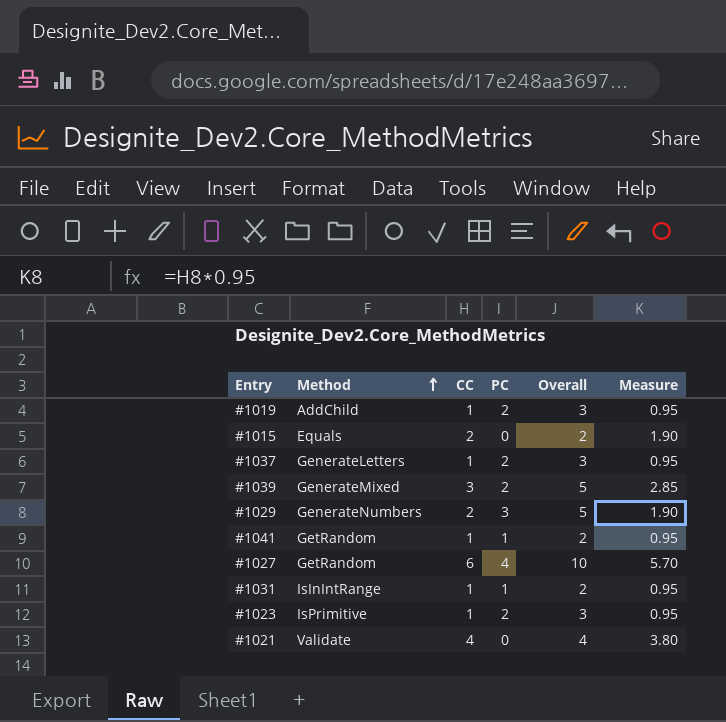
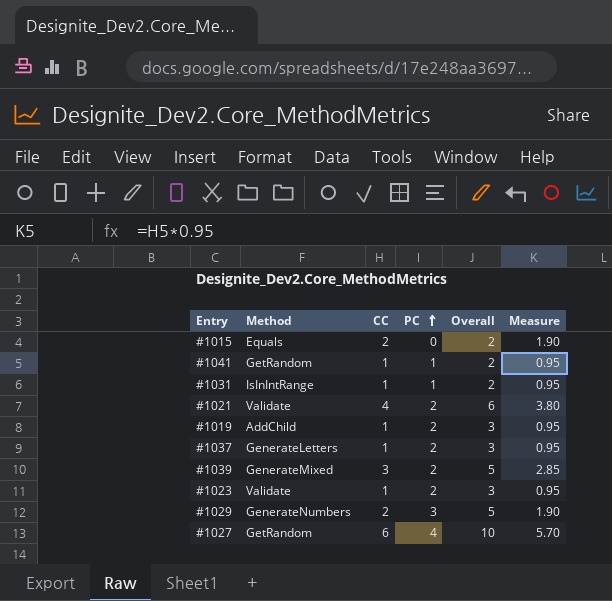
row order: Method ascending -> PC ascending
#1021 | PC: 0 -> 2
#1021 | Overall: 4 -> 6
#1023 | Method: IsPrimitive -> Validate

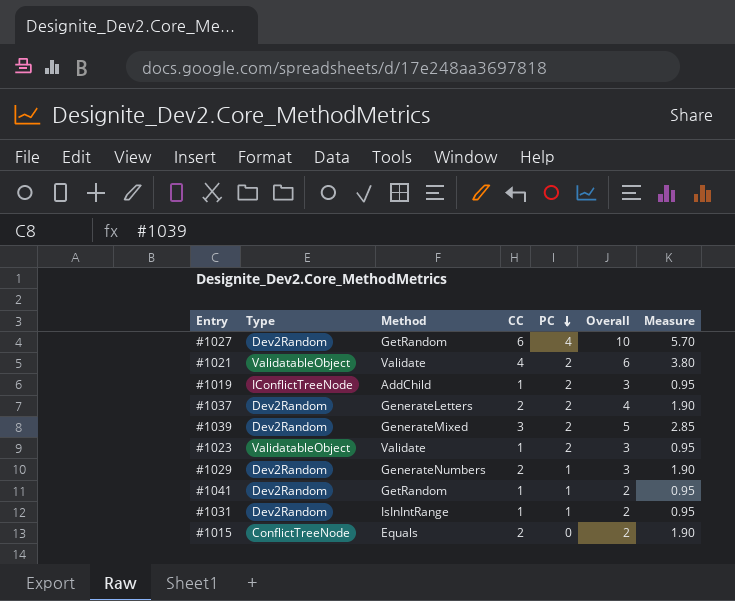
row order: PC ascending -> PC descending
column Type | position: none -> 2
#1037 | CC: 1 -> 2
#1037 | Overall: 3 -> 4
#1037 | Measure: 0.95 -> 1.90
#1029 | PC: 3 -> 1
#1029 | Overall: 5 -> 3

